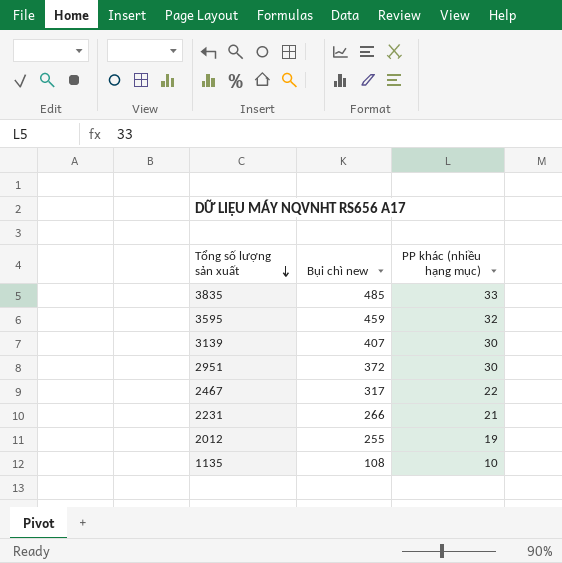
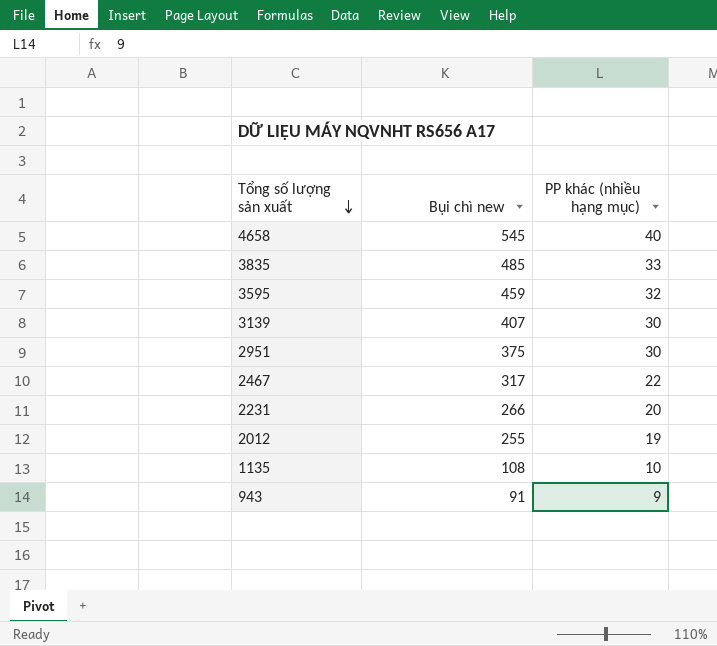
row 4658: none -> 545 | 40
2951 | Bụi chì new: 372 -> 375
2231 | PP khác (nhiều hạng mục): 21 -> 20
row 943: none -> 91 | 9

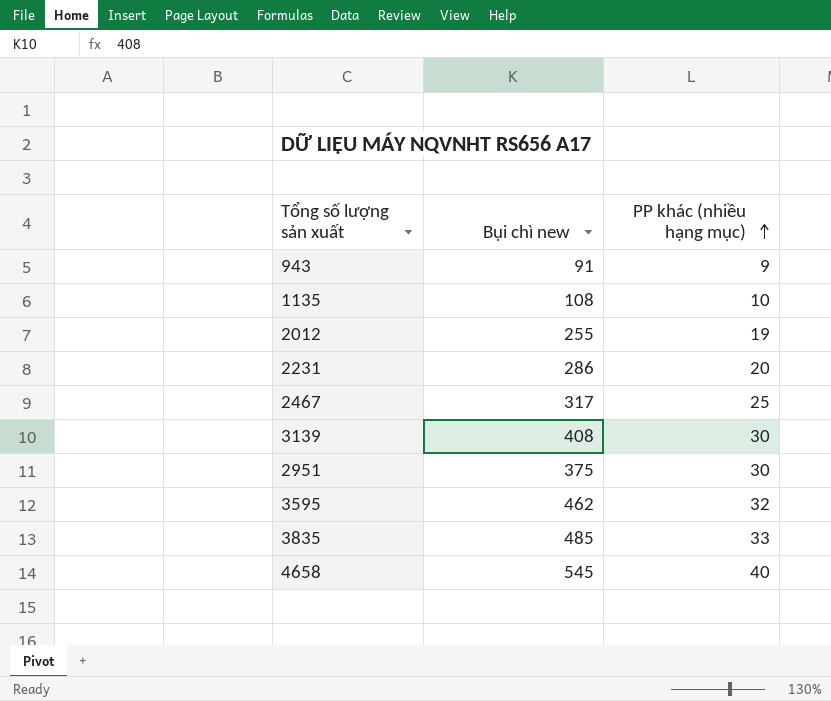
row order: Tổng số lượng sản xuất descending -> PP khác (nhiều hạng mục) ascending
2231 | Bụi chì new: 266 -> 286
2467 | PP khác (nhiều hạng mục): 22 -> 25
3139 | Bụi chì new: 407 -> 408
3595 | Bụi chì new: 459 -> 462

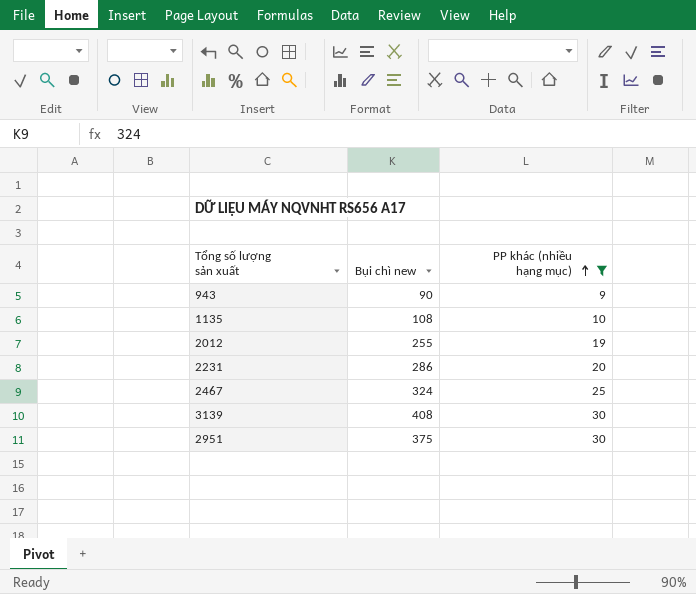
filter: none -> PP khác (nhiều hạng mục) <= 30
943 | Bụi chì new: 91 -> 90
2467 | Bụi chì new: 317 -> 324

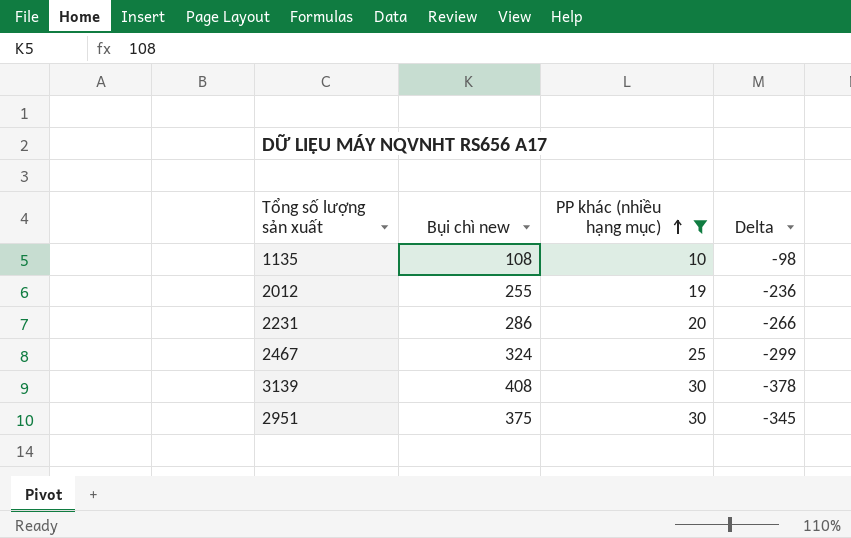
column Delta | formula: none -> [PP khác (nhiều hạng mục)] - [Bụi chì new]
row 943: 90 | 9 -> none

